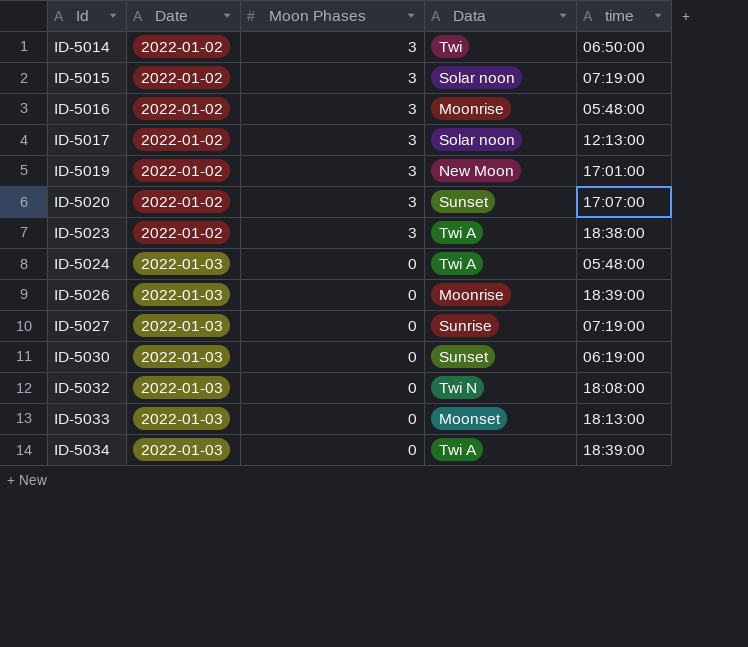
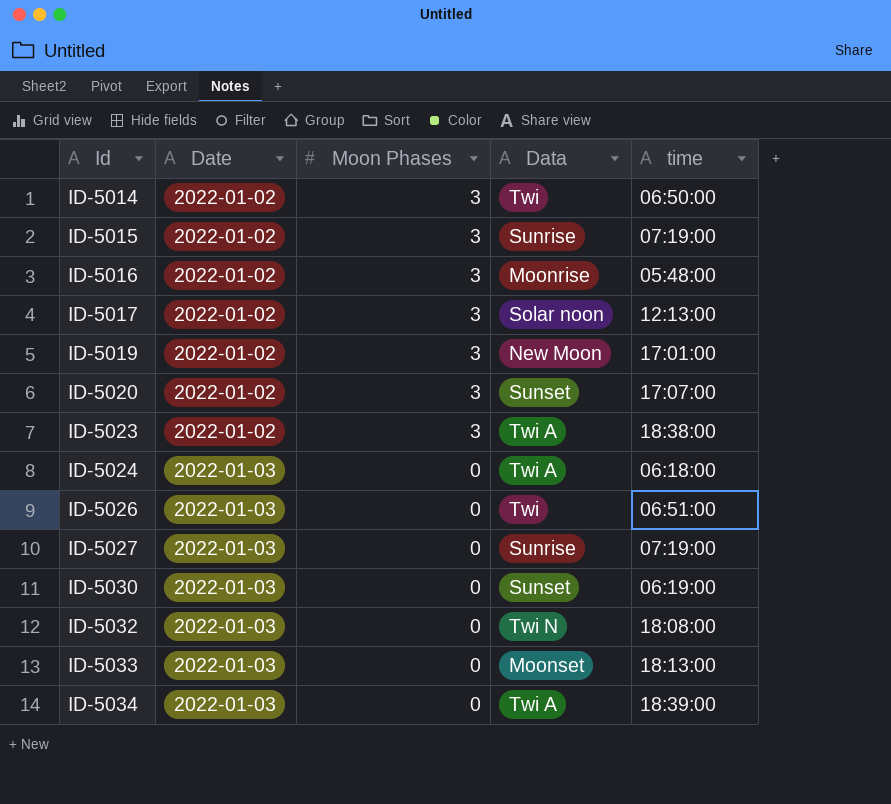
ID-5015 | Data: Solar noon -> Sunrise
ID-5024 | time: 05:48:00 -> 06:18:00
ID-5026 | Data: Moonrise -> Twi
ID-5026 | time: 18:39:00 -> 06:51:00

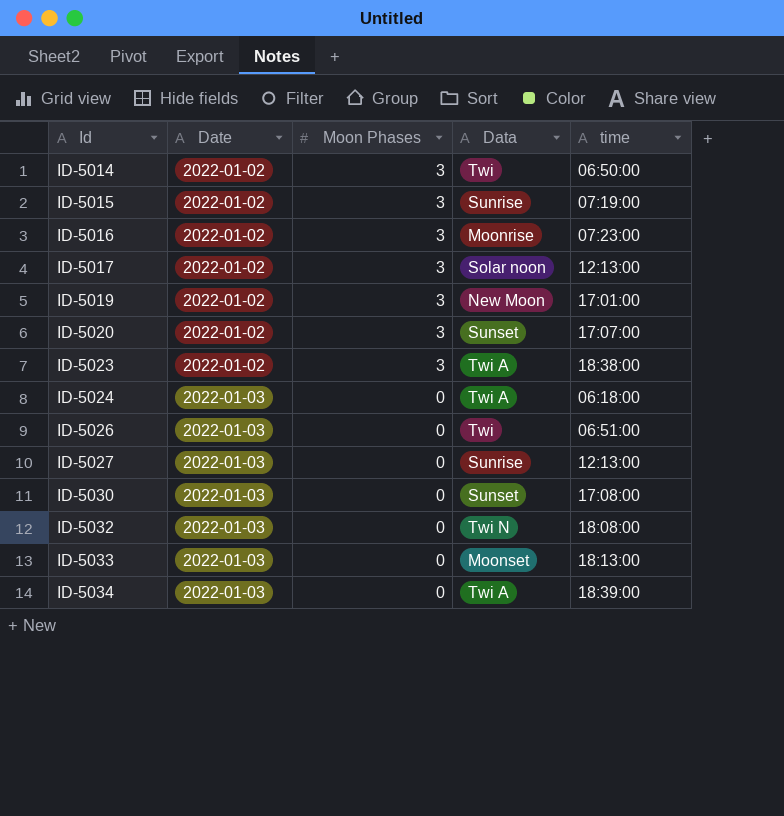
ID-5016 | time: 05:48:00 -> 07:23:00
ID-5027 | time: 07:19:00 -> 12:13:00
ID-5030 | time: 06:19:00 -> 17:08:00

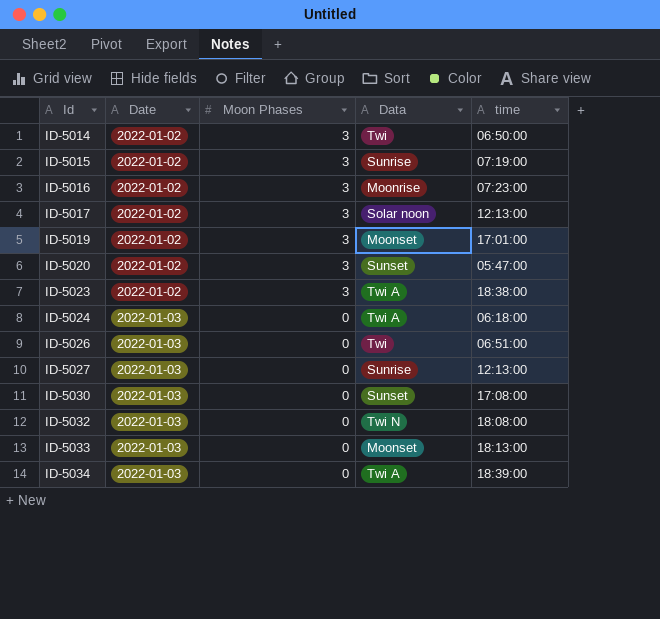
ID-5019 | Data: New Moon -> Moonset
ID-5020 | time: 17:07:00 -> 05:47:00

